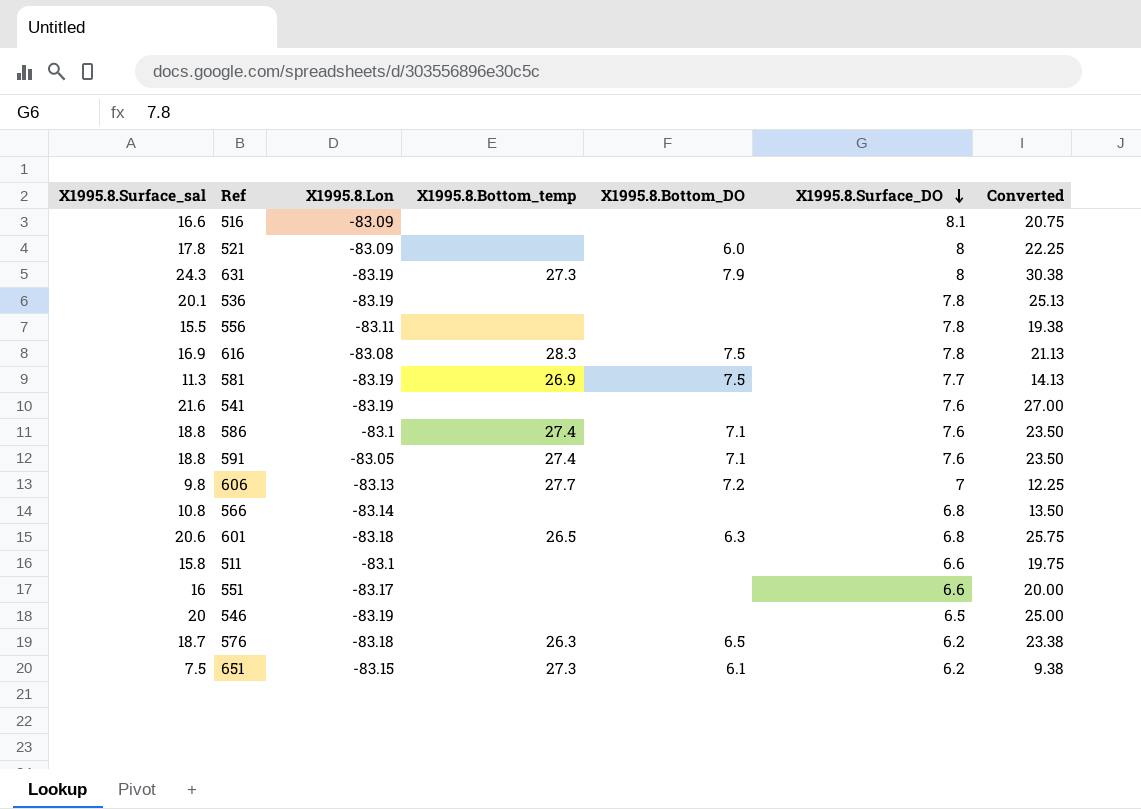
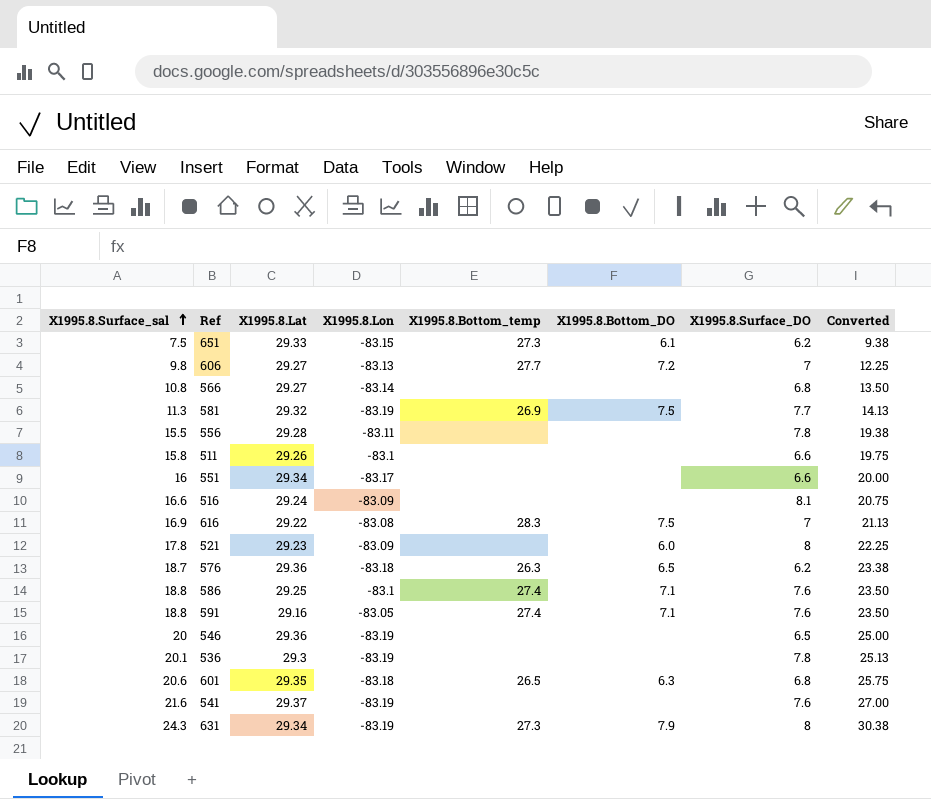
row order: X1995.8.Surface_DO descending -> X1995.8.Surface_sal ascending
column X1995.8.Lat | position: none -> 3
616 | X1995.8.Surface_DO: 7.8 -> 7

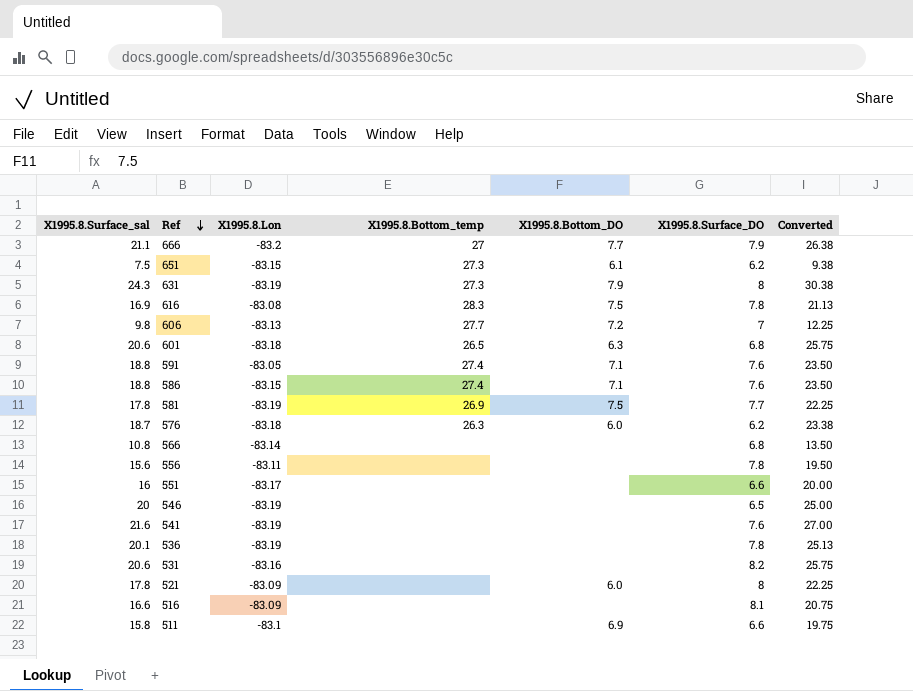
row order: X1995.8.Surface_sal ascending -> Ref descending
column X1995.8.Lat | position: 3 -> none
row 666: none -> 21.1 | -83.2 | 27 | 7.7 | 7.9 | 26.38
616 | X1995.8.Surface_DO: 7 -> 7.8
586 | X1995.8.Lon: -83.1 -> -83.15
581 | X1995.8.Surface_sal: 11.3 -> 17.8
581 | Converted: 14.13 -> 22.25
576 | X1995.8.Bottom_DO: 6.5 -> 6.0
556 | X1995.8.Surface_sal: 15.5 -> 15.6
556 | Converted: 19.38 -> 19.50
row 531: none -> 20.6 | -83.16 | none | none | 8.2 | 25.75
511 | X1995.8.Bottom_DO: none -> 6.9

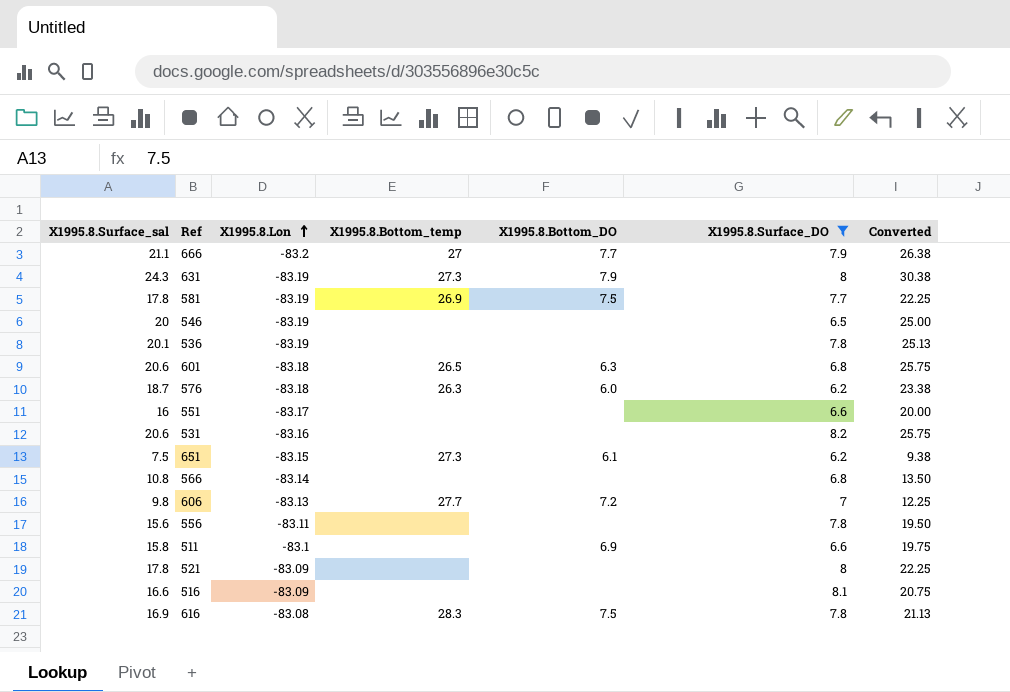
filter: none -> X1995.8.Surface_DO != 7.6
row order: Ref descending -> X1995.8.Lon ascending
521 | X1995.8.Bottom_DO: 6.0 -> none

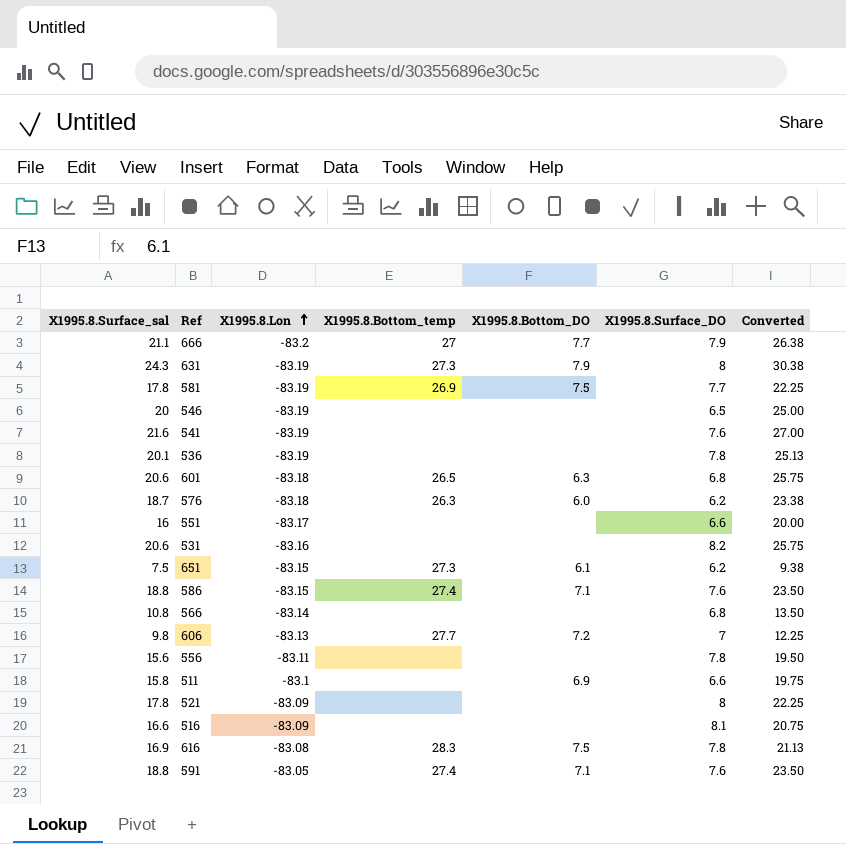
filter: X1995.8.Surface_DO != 7.6 -> none

